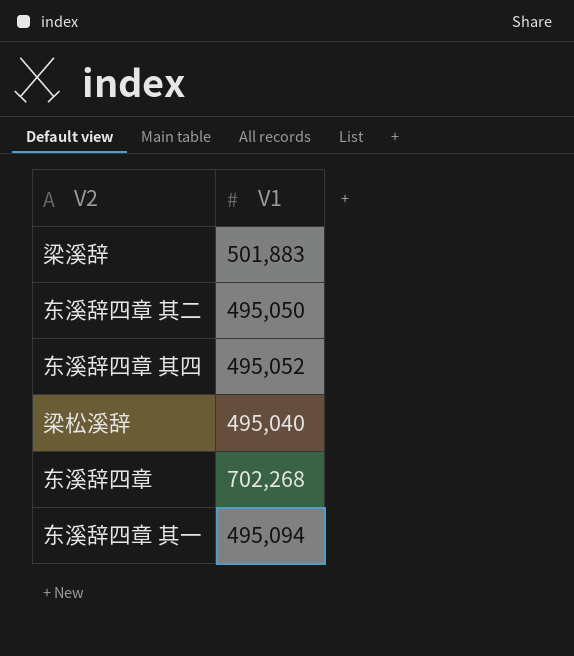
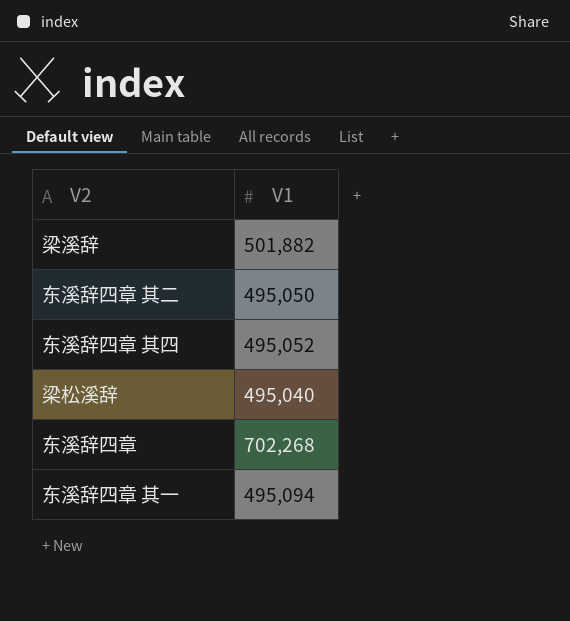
梁溪辞 | V1: 501,883 -> 501,882

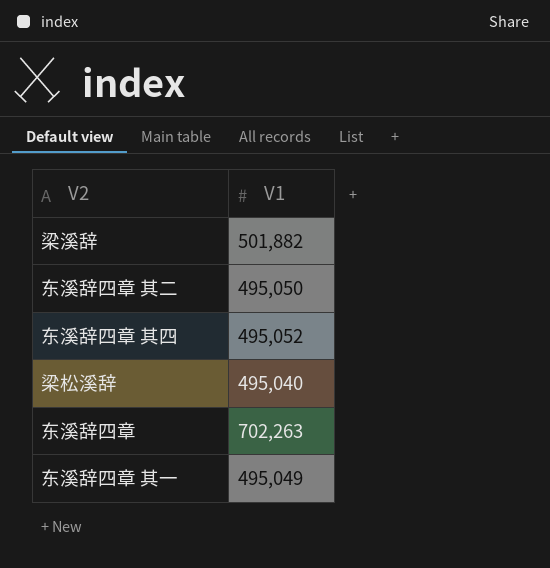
东溪辞四章 | V1: 702,268 -> 702,263
东溪辞四章 其一 | V1: 495,094 -> 495,049

